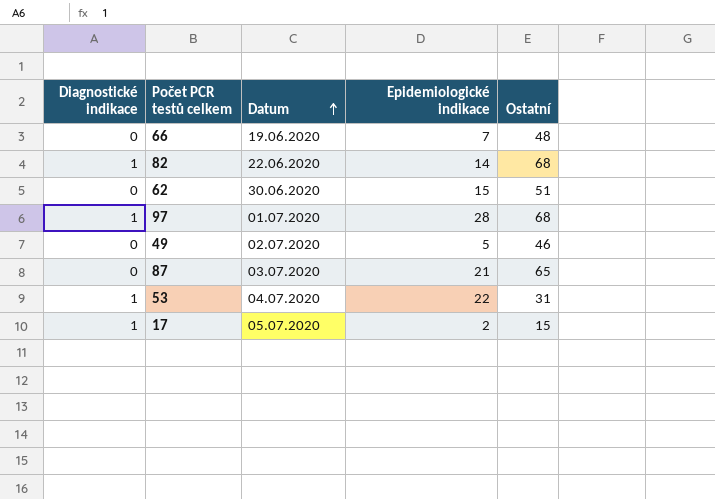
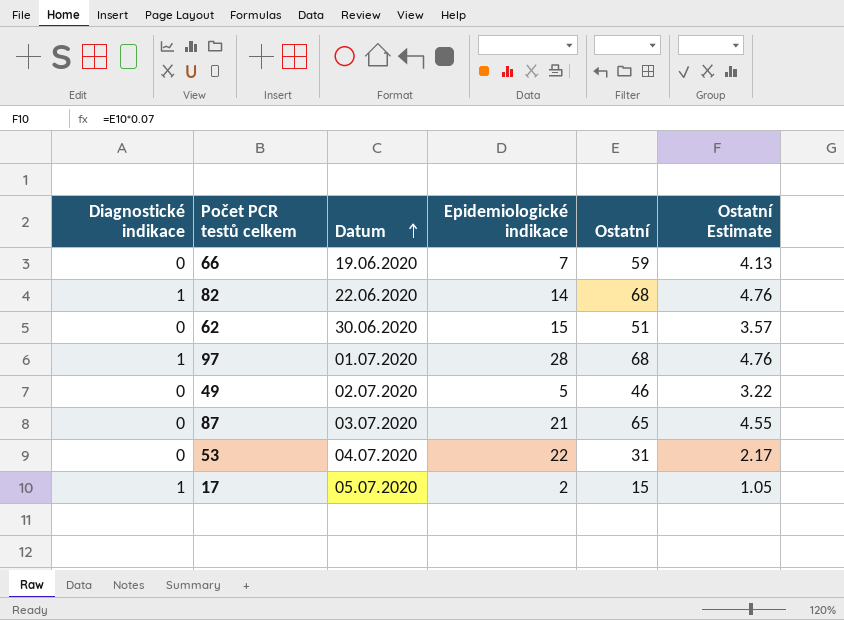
column Ostatní Estimate | formula: none -> [Ostatní] * 0.07
66 | Ostatní: 48 -> 59
53 | Diagnostické indikace: 1 -> 0

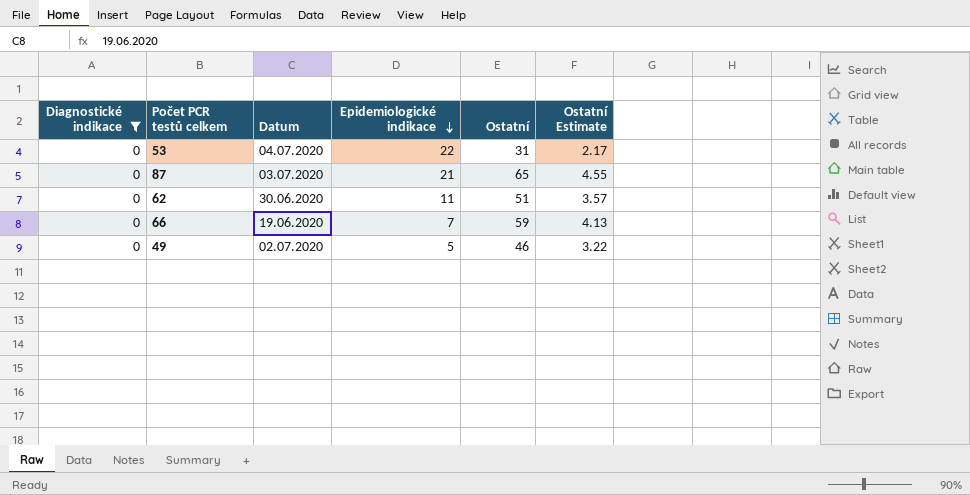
filter: none -> Diagnostické indikace = 0
row order: Datum ascending -> Epidemiologické indikace descending
62 | Epidemiologické indikace: 15 -> 11

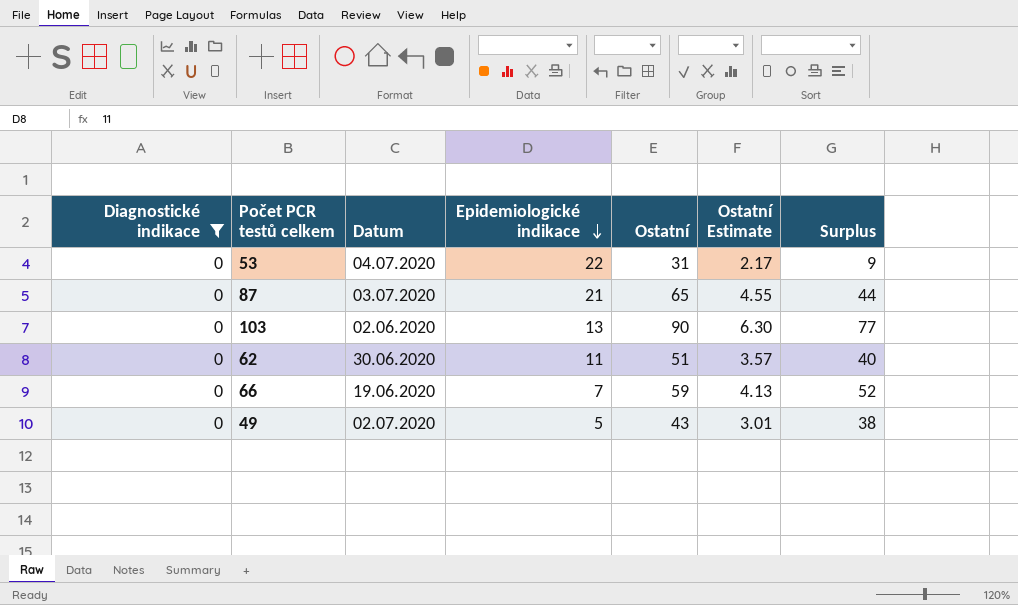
column Surplus | formula: none -> [Ostatní] - [Epidemiologické indikace]
row 103: none -> 0 | 02.06.2020 | 13 | 90 | 6.30 | 77
49 | Ostatní: 46 -> 43
49 | Ostatní Estimate: 3.22 -> 3.01

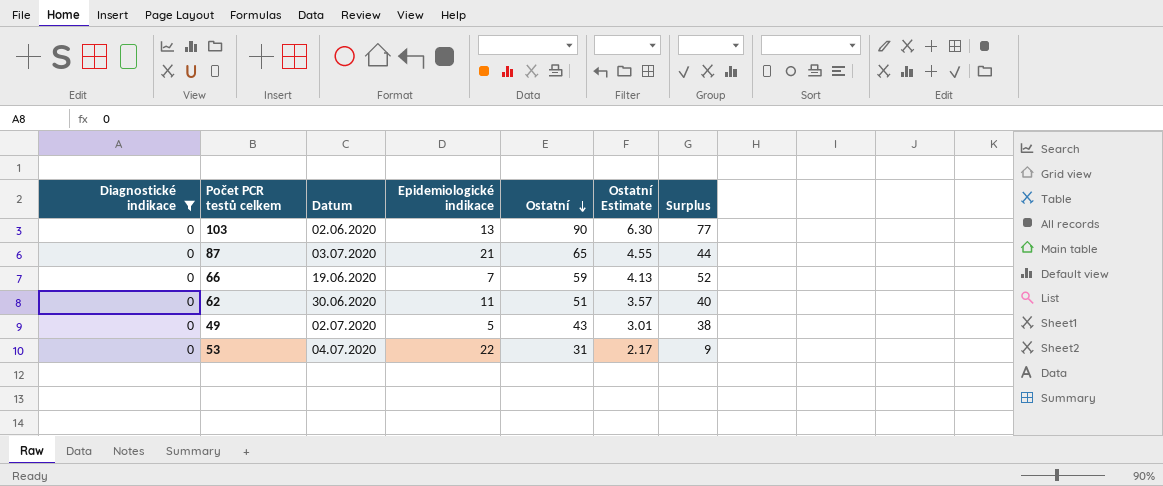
row order: Epidemiologické indikace descending -> Ostatní descending

